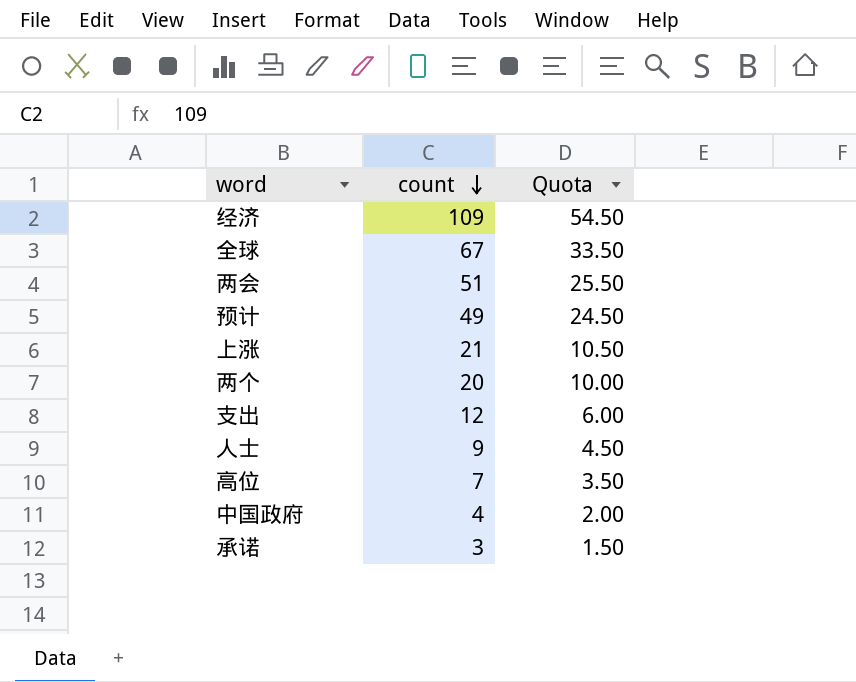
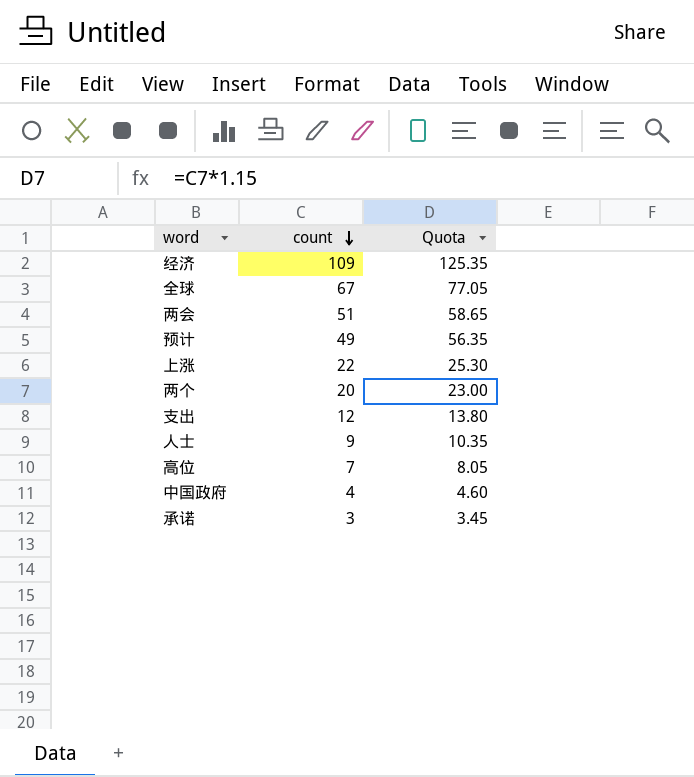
column Quota | formula: [count] * 0.5 -> [count] * 1.15
上涨 | count: 21 -> 22

